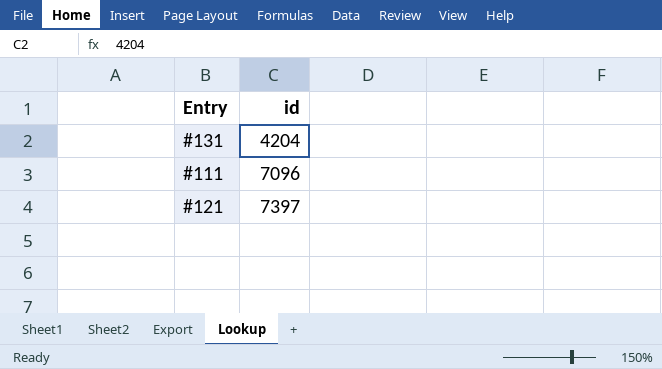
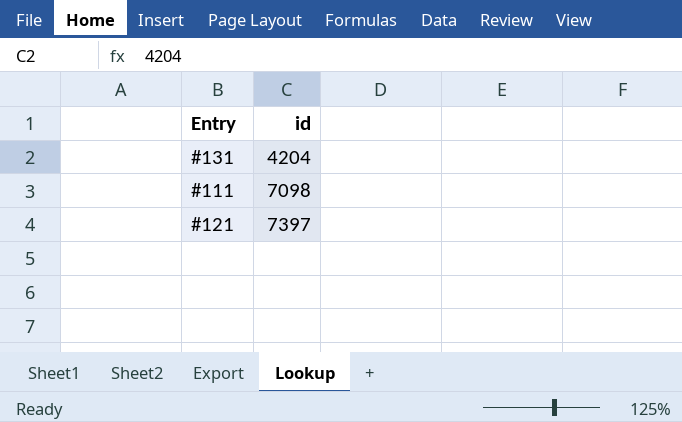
#111 | id: 7096 -> 7098

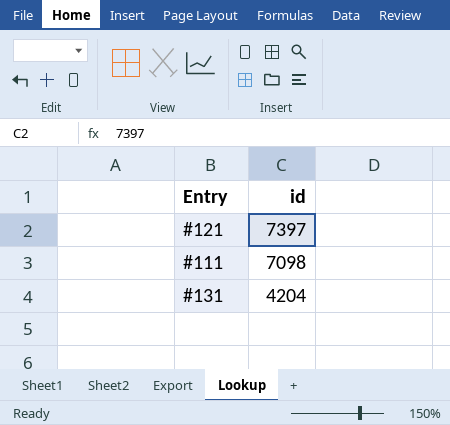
row order: id ascending -> id descending

